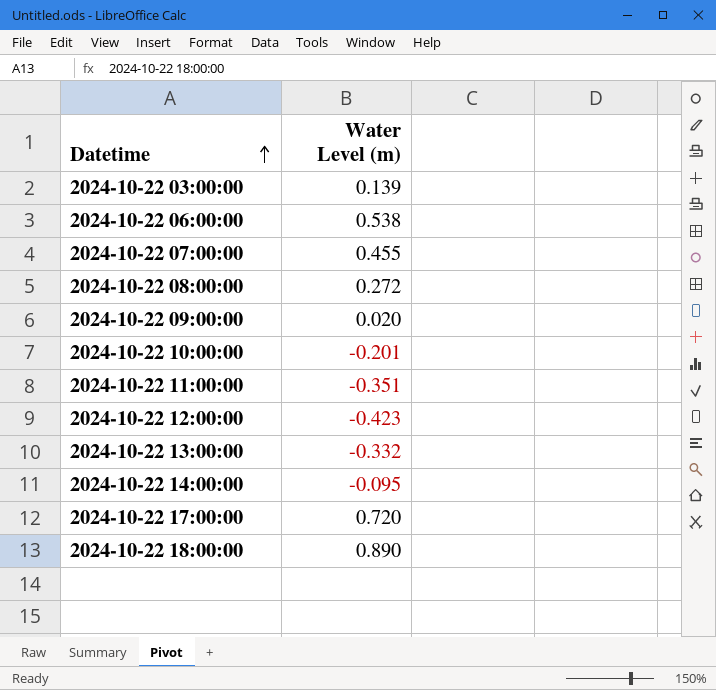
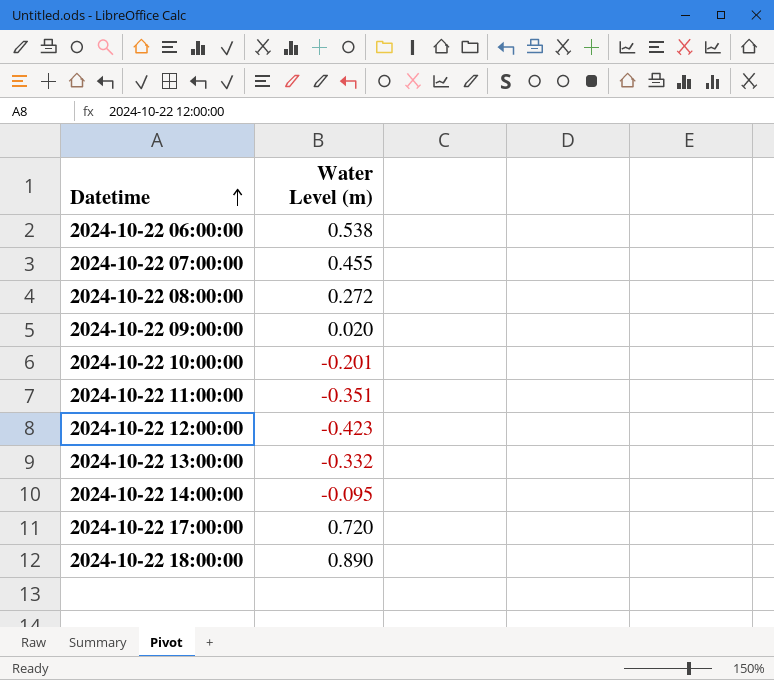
row 2024-10-22 03:00:00: 0.139 -> none

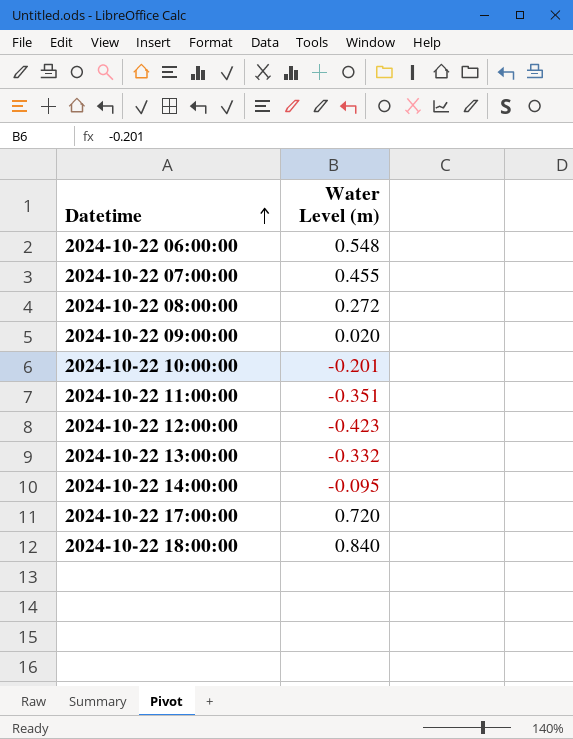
2024-10-22 06:00:00 | Water Level (m): 0.538 -> 0.548
2024-10-22 18:00:00 | Water Level (m): 0.890 -> 0.840

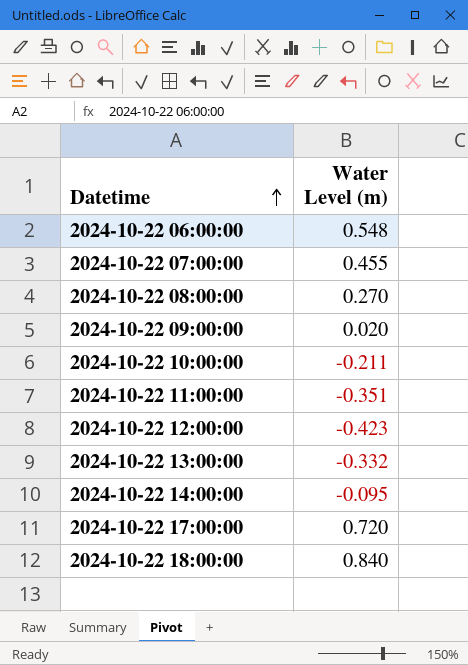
2024-10-22 08:00:00 | Water Level (m): 0.272 -> 0.270
2024-10-22 10:00:00 | Water Level (m): -0.201 -> -0.211

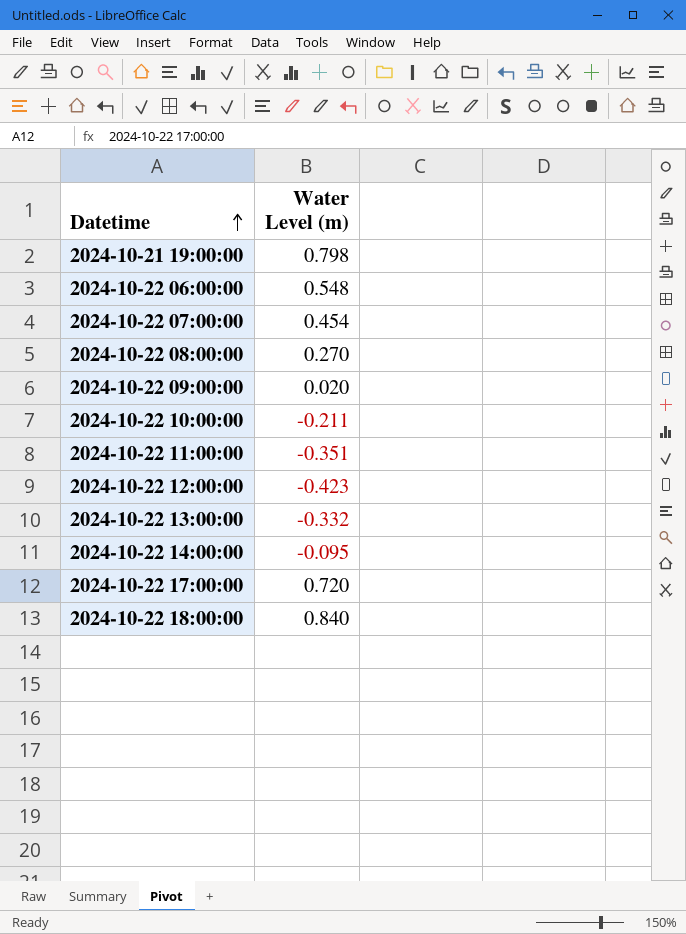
row 2024-10-21 19:00:00: none -> 0.798
2024-10-22 07:00:00 | Water Level (m): 0.455 -> 0.454

